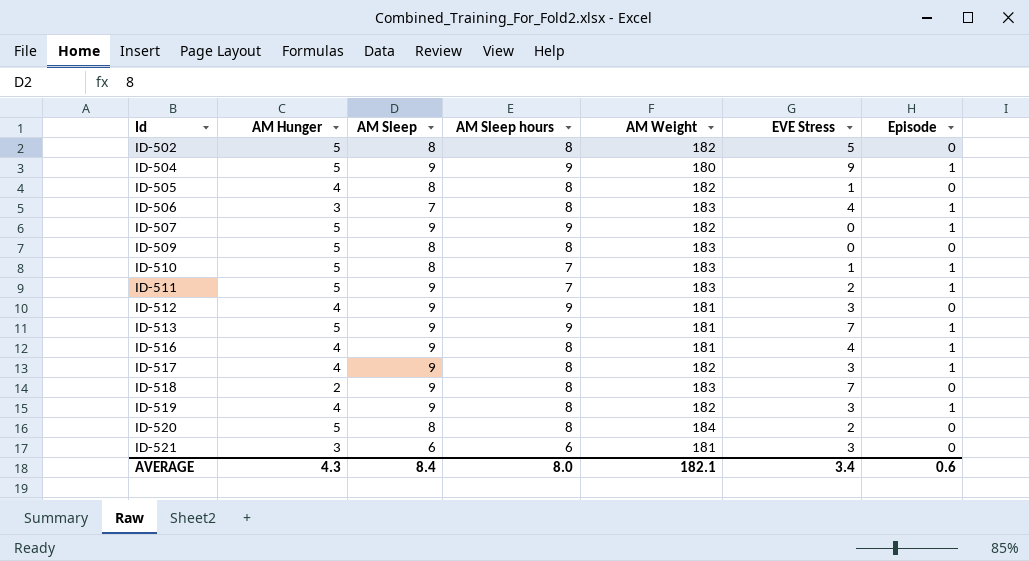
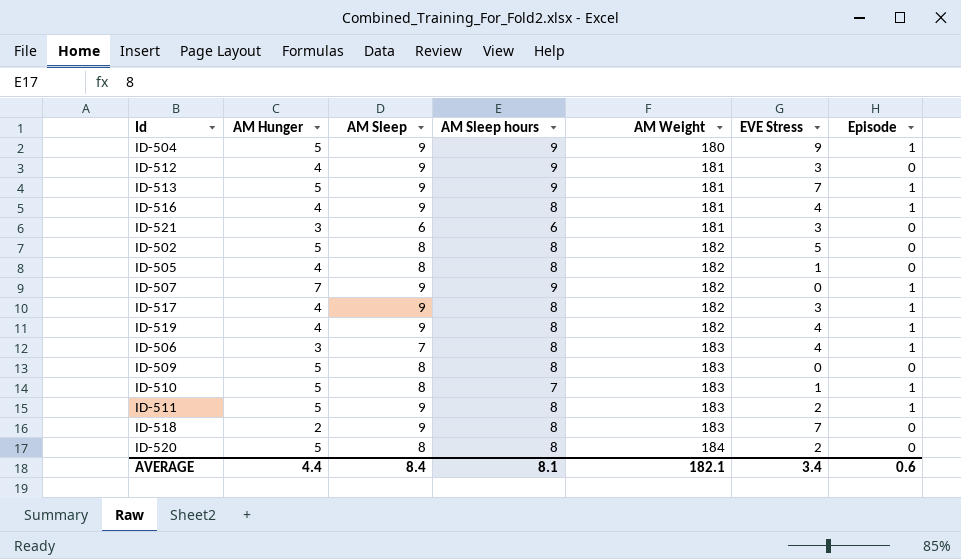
row order: Id ascending -> AM Weight ascending
ID-507 | AM Hunger: 5 -> 7
ID-519 | EVE Stress: 3 -> 4
ID-511 | AM Sleep hours: 7 -> 8
AVERAGE | AM Hunger: 4.3 -> 4.4
AVERAGE | AM Sleep hours: 8.0 -> 8.1

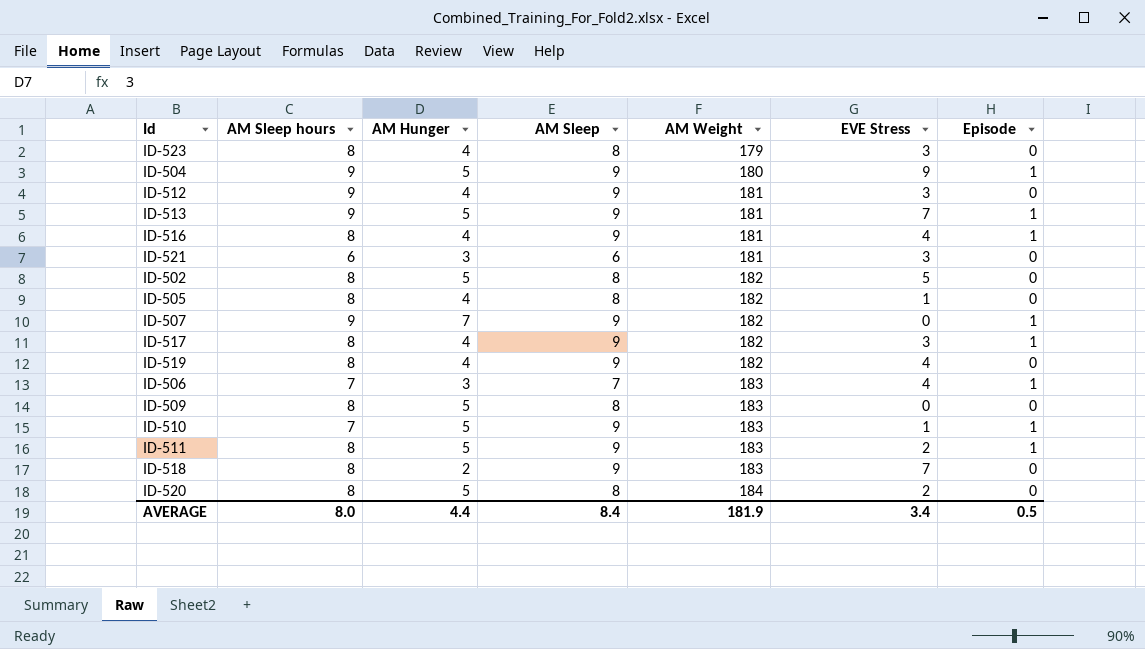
column AM Sleep hours | position: 4 -> 2
row ID-523: none -> 8 | 4 | 8 | 179 | 3 | 0
ID-519 | Episode: 1 -> 0
ID-506 | AM Sleep hours: 8 -> 7
ID-510 | AM Sleep: 8 -> 9
AVERAGE | AM Sleep hours: 8.1 -> 8.0
AVERAGE | AM Weight: 182.1 -> 181.9
AVERAGE | Episode: 0.6 -> 0.5

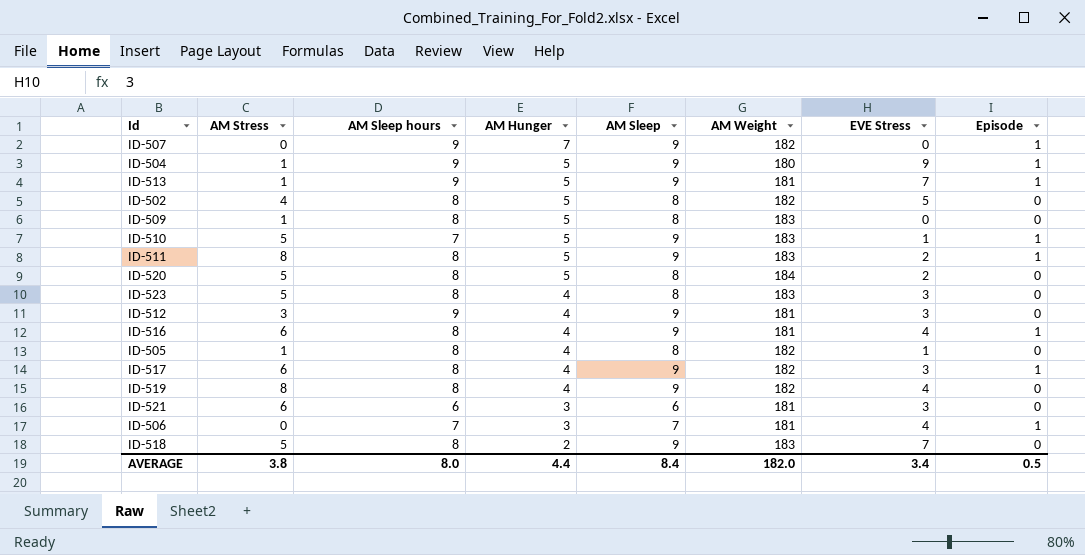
row order: AM Weight ascending -> AM Hunger descending
column AM Stress | position: none -> 2
ID-523 | AM Weight: 179 -> 183
ID-506 | AM Weight: 183 -> 181
AVERAGE | AM Weight: 181.9 -> 182.0

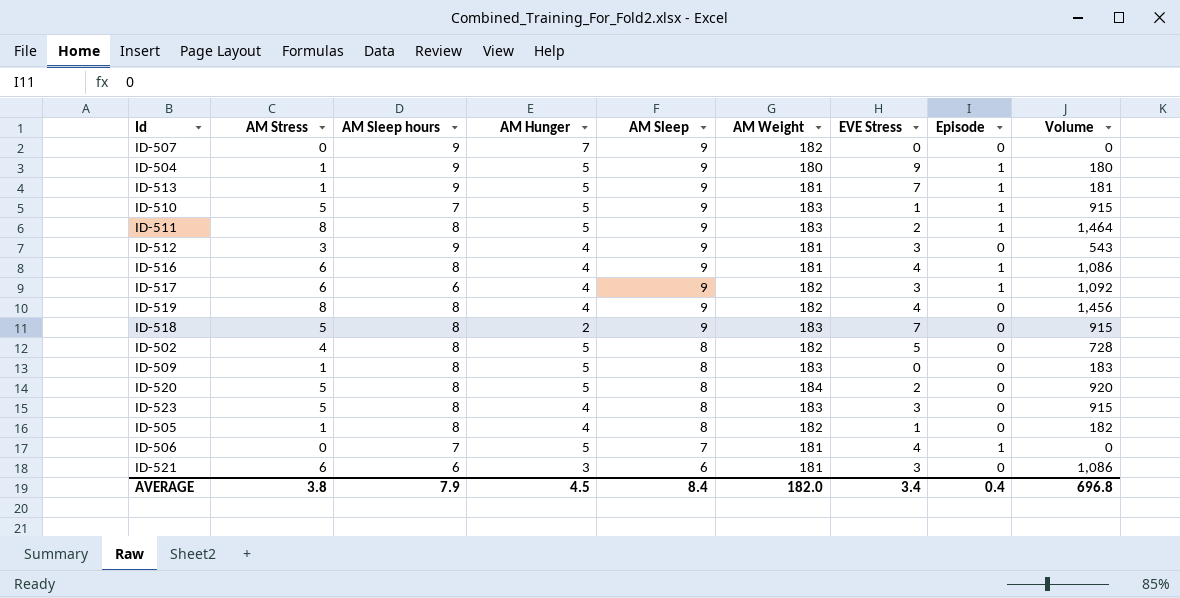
row order: AM Hunger descending -> AM Sleep descending
column Volume | formula: none -> [AM Stress] * [AM Weight]
ID-507 | Episode: 1 -> 0
ID-517 | AM Sleep hours: 8 -> 6
ID-506 | AM Hunger: 3 -> 5
AVERAGE | AM Sleep hours: 8.0 -> 7.9
AVERAGE | AM Hunger: 4.4 -> 4.5
AVERAGE | Episode: 0.5 -> 0.4

